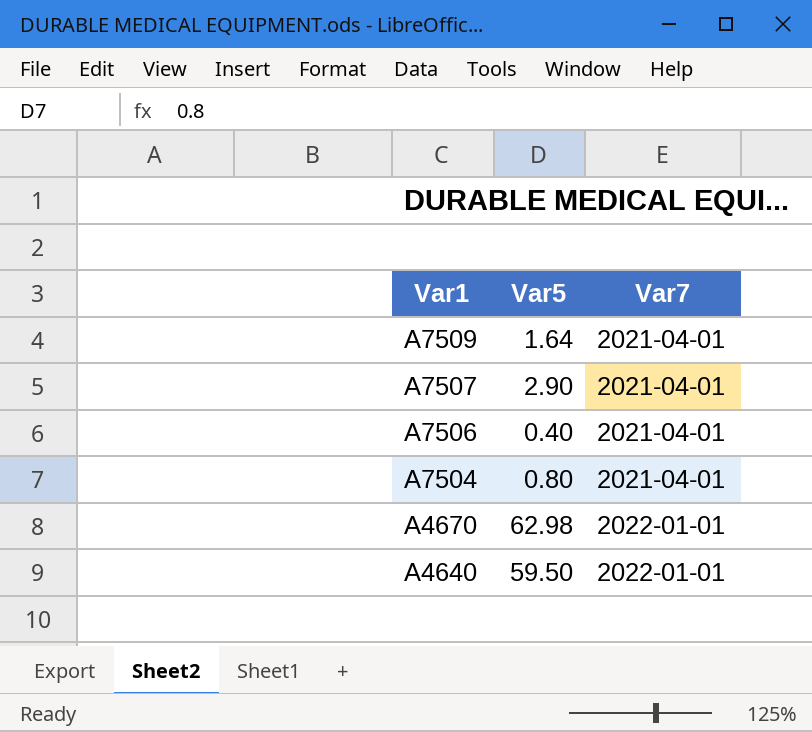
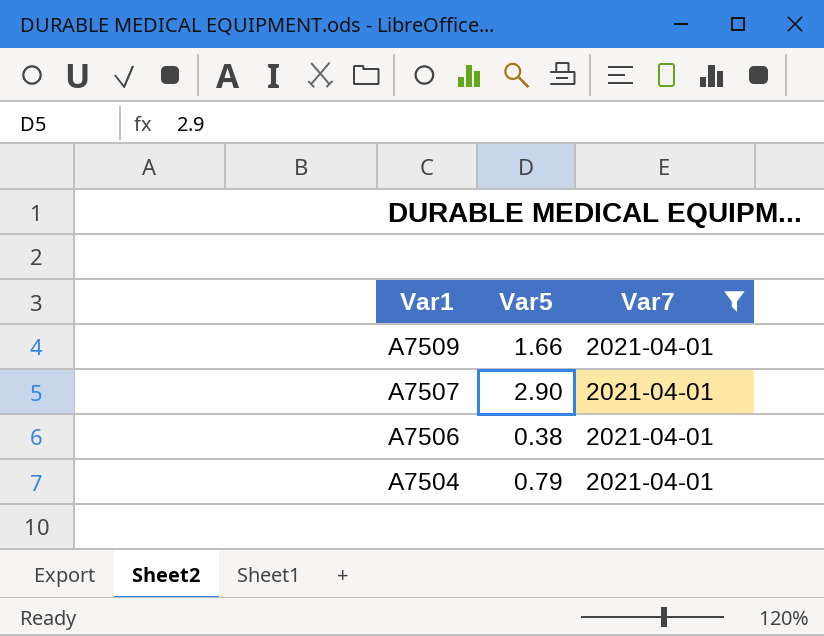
filter: none -> Var7 = 2021-04-01
A7509 | Var5: 1.64 -> 1.66
A7506 | Var5: 0.40 -> 0.38
A7504 | Var5: 0.80 -> 0.79

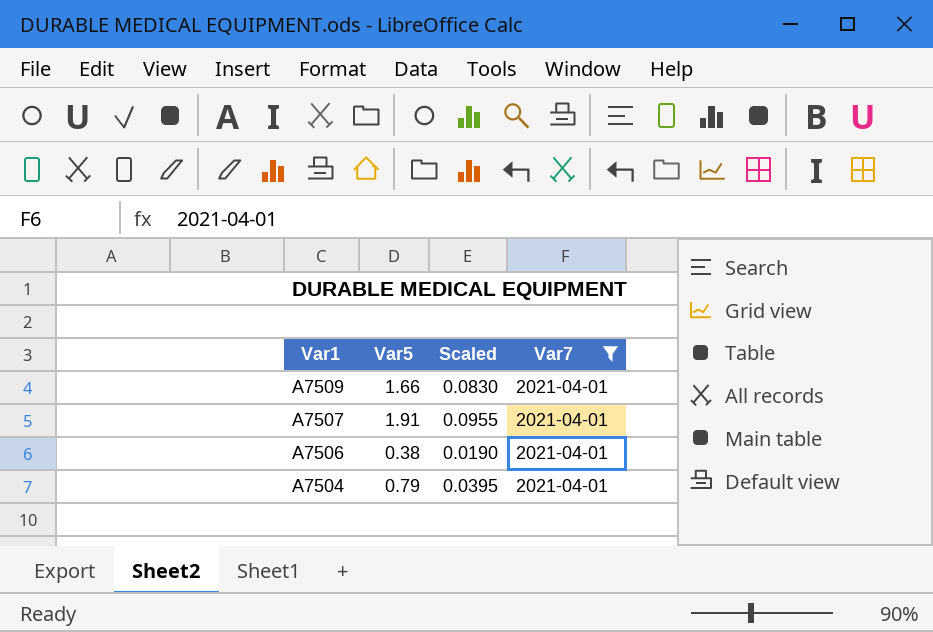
column Scaled | formula: none -> [Var5] * 0.05
A7507 | Var5: 2.90 -> 1.91

